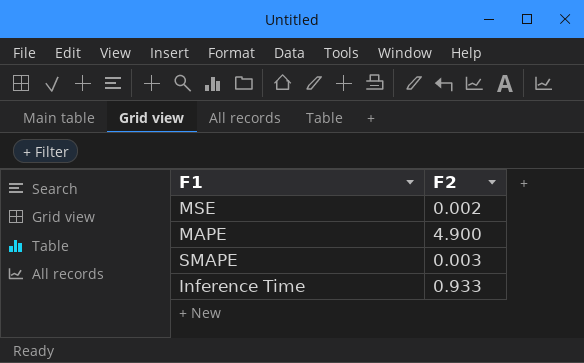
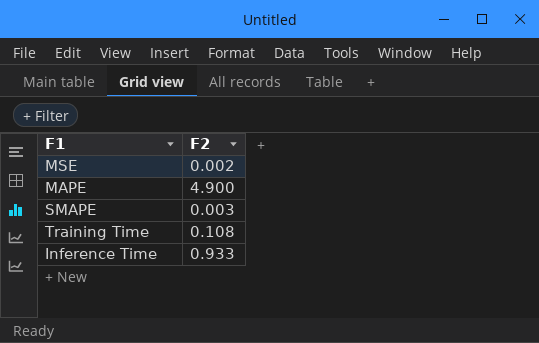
row Training Time: none -> 0.108

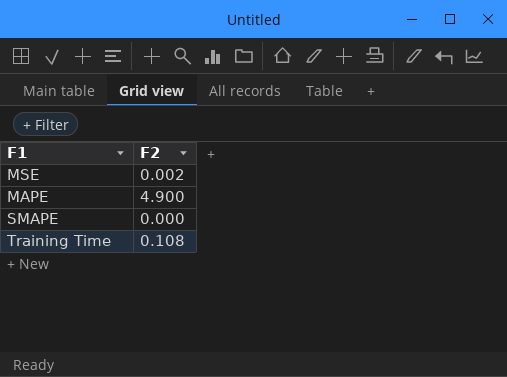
row Inference Time: 0.933 -> none
SMAPE | F2: 0.003 -> 0.000

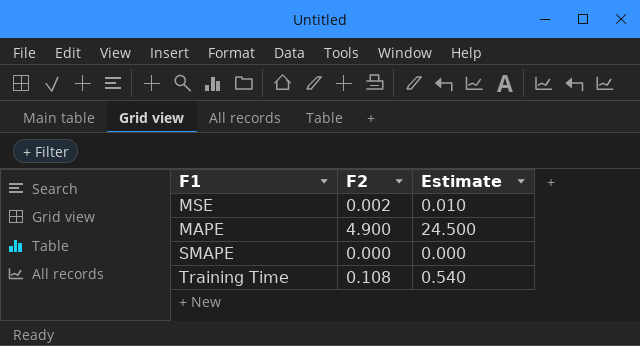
column Estimate | formula: none -> [F2] * 5

